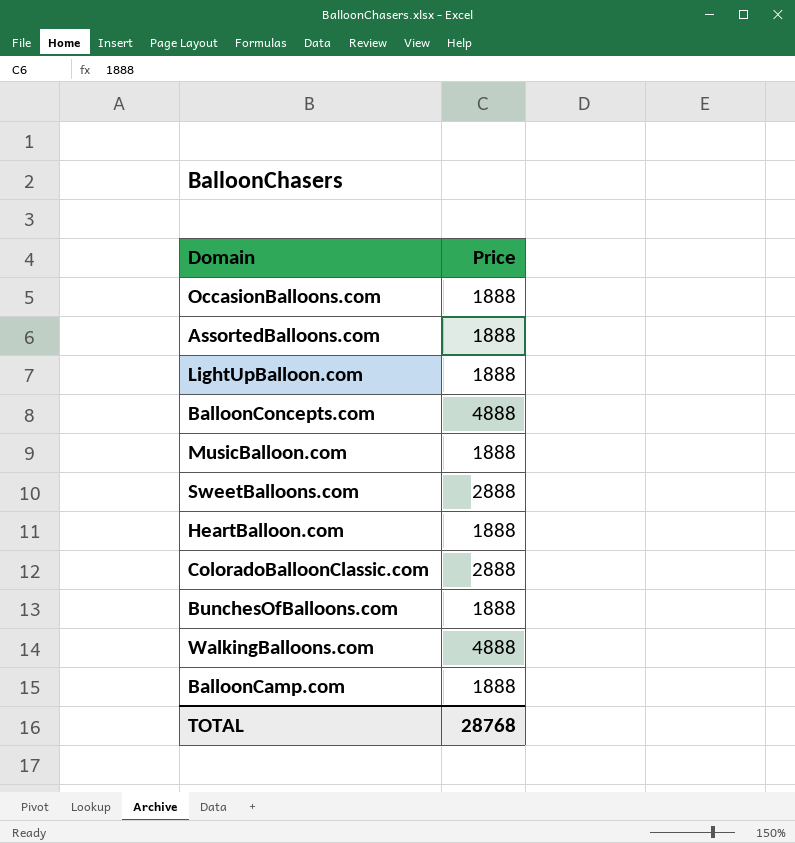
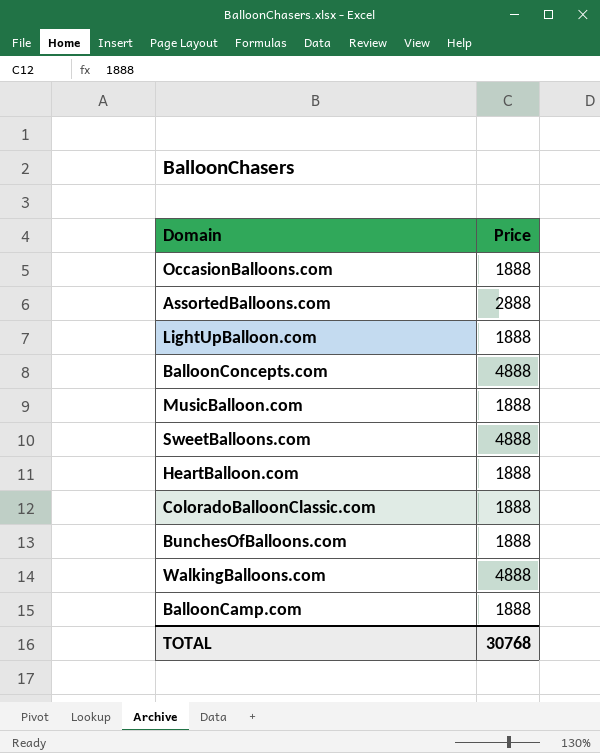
AssortedBalloons.com | Price: 1888 -> 2888
SweetBalloons.com | Price: 2888 -> 4888
ColoradoBalloonClassic.com | Price: 2888 -> 1888
TOTAL | Price: 28768 -> 30768

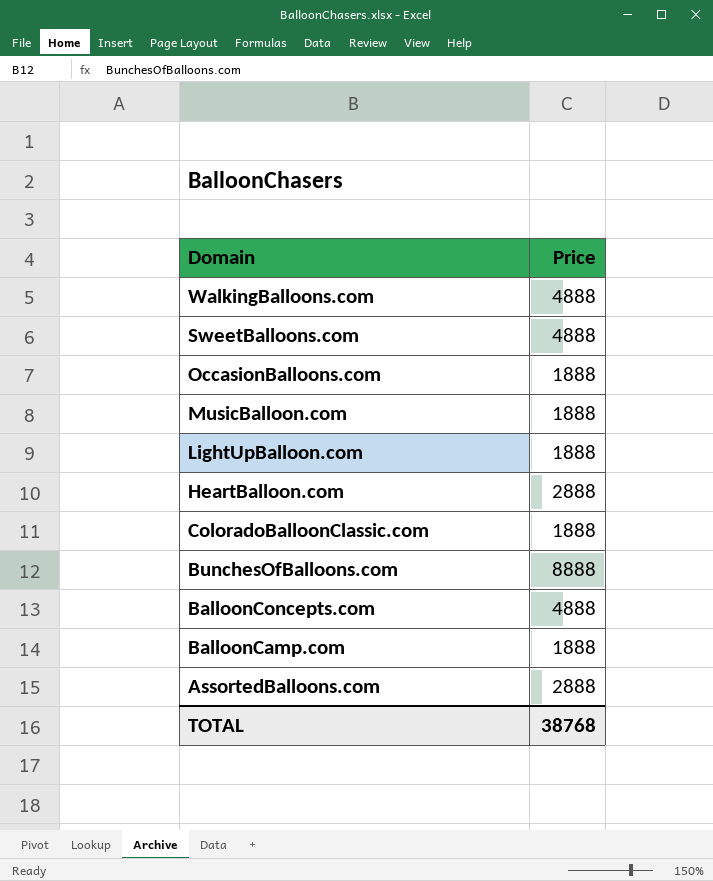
row order: none -> Domain descending
HeartBalloon.com | Price: 1888 -> 2888
BunchesOfBalloons.com | Price: 1888 -> 8888
TOTAL | Price: 30768 -> 38768

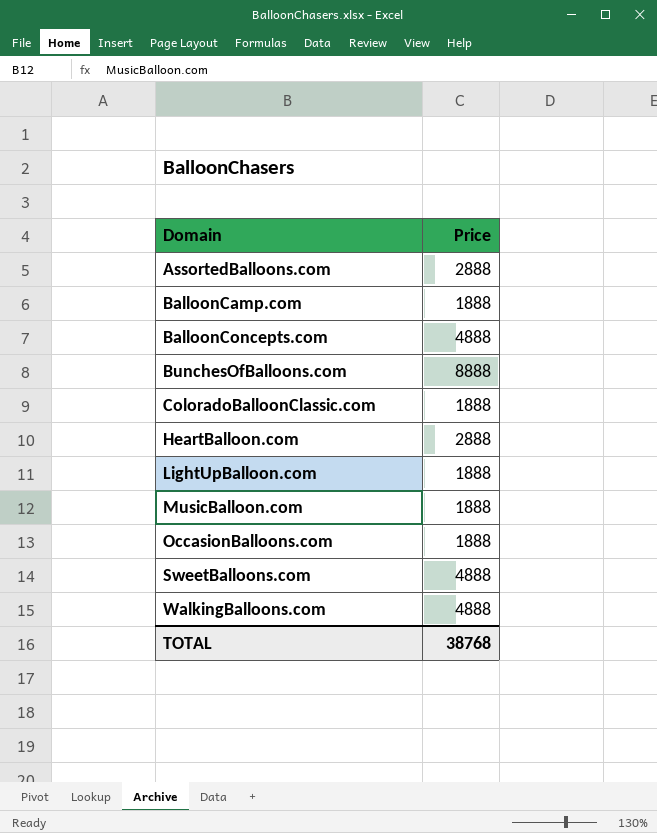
row order: Domain descending -> Domain ascending

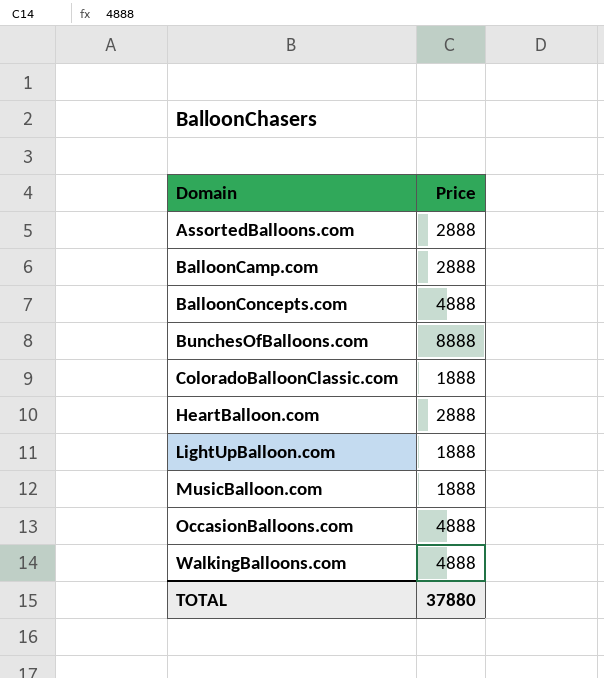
row SweetBalloons.com: 4888 -> none
BalloonCamp.com | Price: 1888 -> 2888
OccasionBalloons.com | Price: 1888 -> 4888
TOTAL | Price: 38768 -> 37880

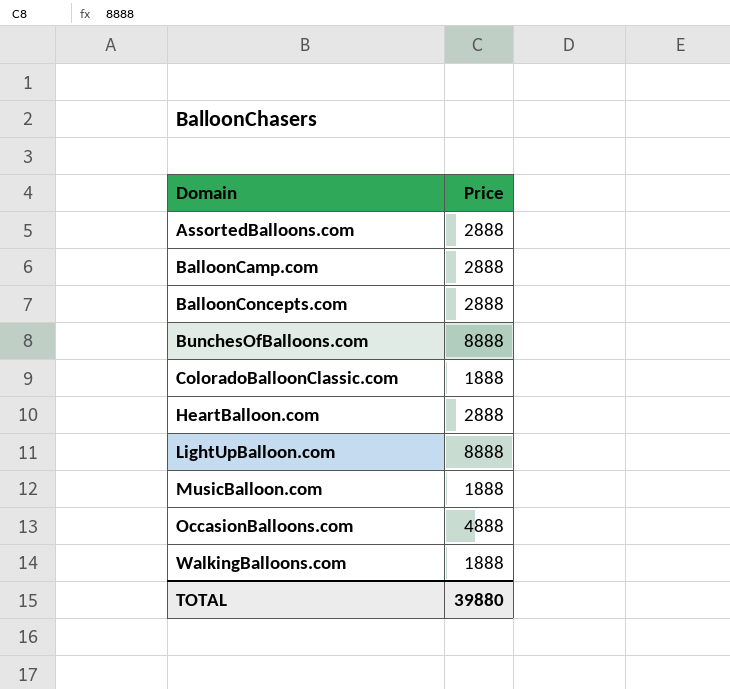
BalloonConcepts.com | Price: 4888 -> 2888
LightUpBalloon.com | Price: 1888 -> 8888
WalkingBalloons.com | Price: 4888 -> 1888
TOTAL | Price: 37880 -> 39880

